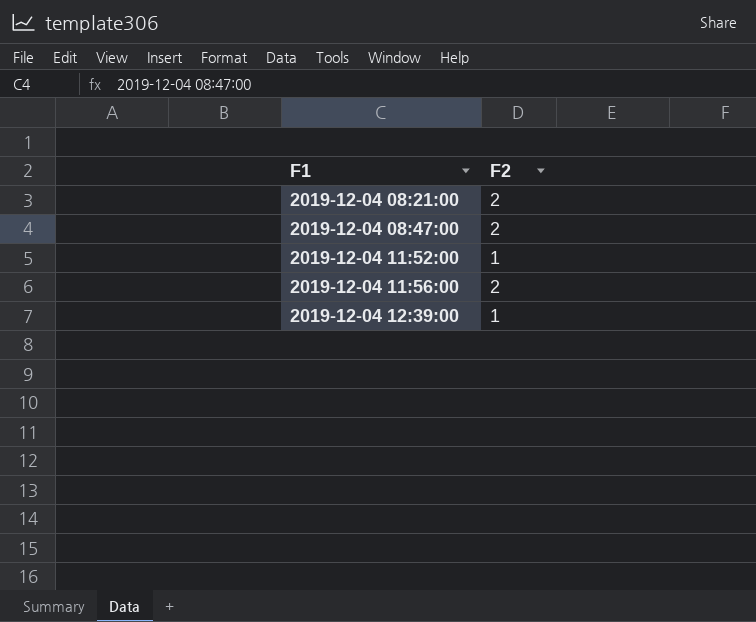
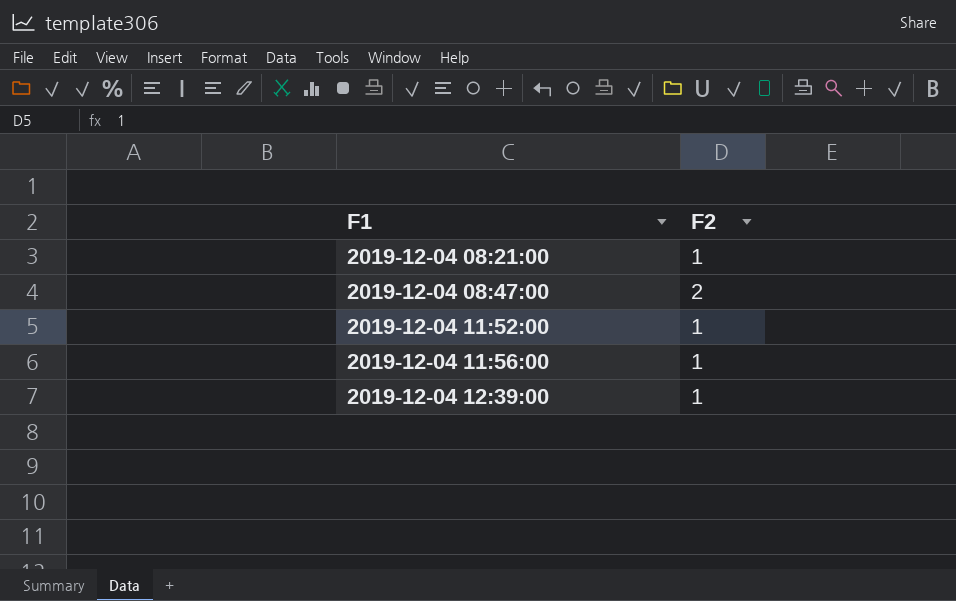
2019-12-04 08:21:00 | F2: 2 -> 1
2019-12-04 11:56:00 | F2: 2 -> 1

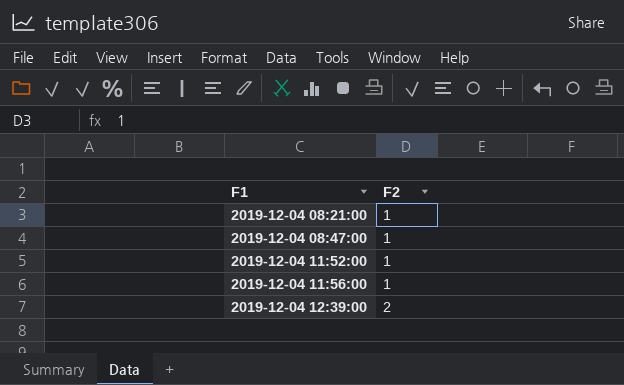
2019-12-04 08:47:00 | F2: 2 -> 1
2019-12-04 12:39:00 | F2: 1 -> 2

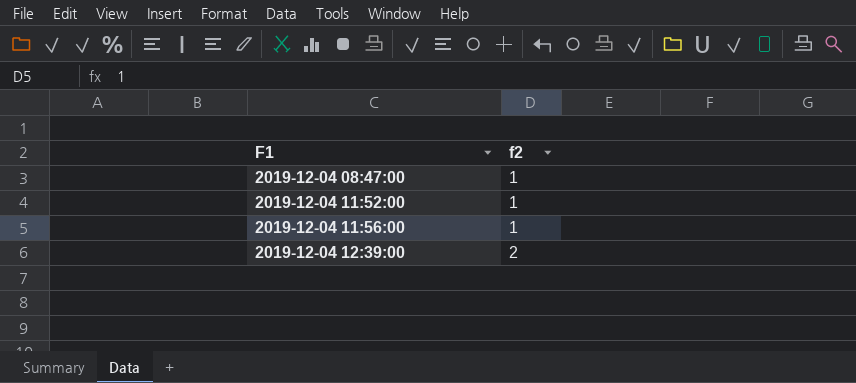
column name: F2 -> f2
row 2019-12-04 08:21:00: 1 -> none

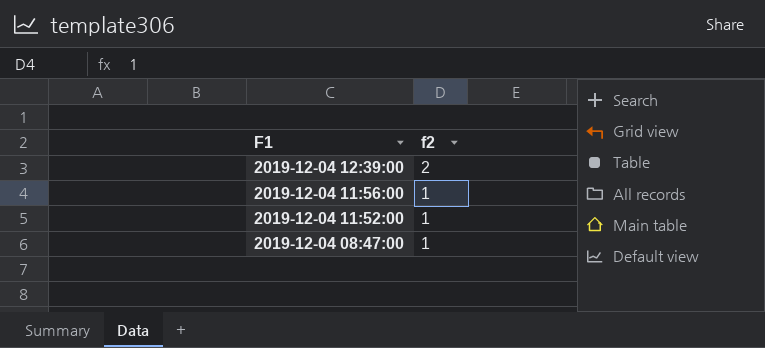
row order: F1 ascending -> F1 descending

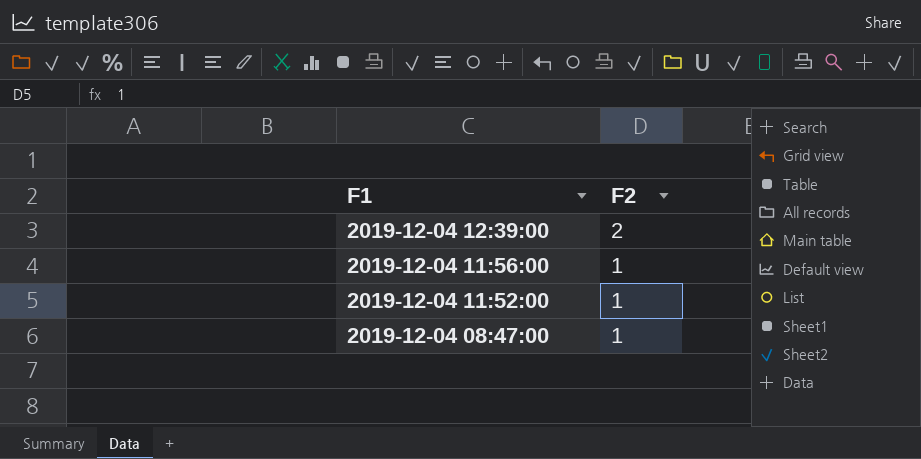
column name: f2 -> F2

